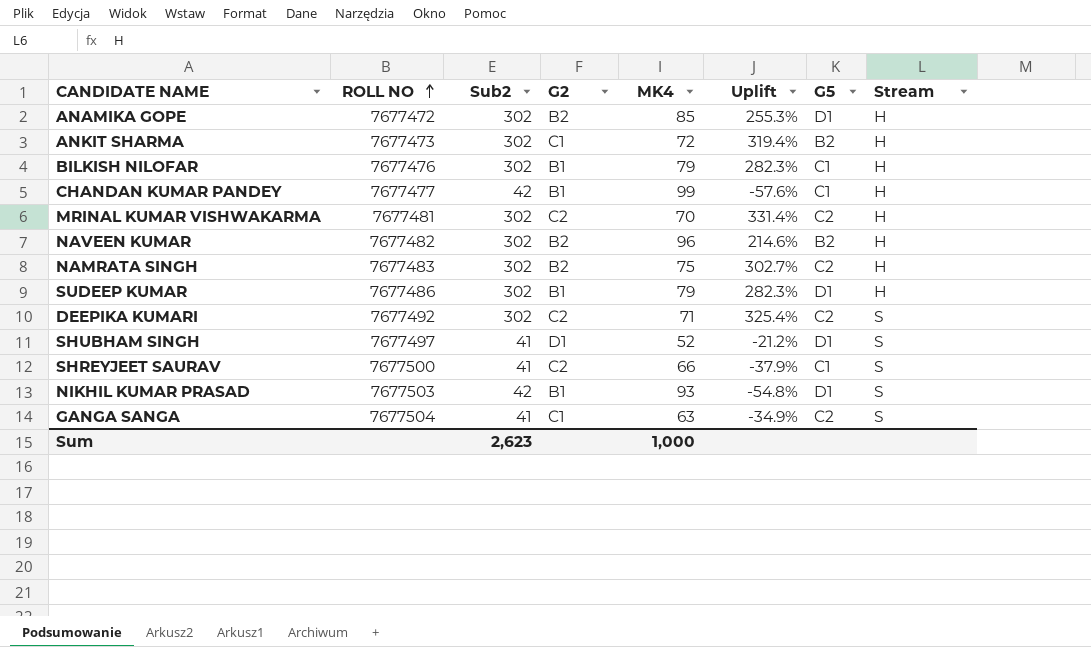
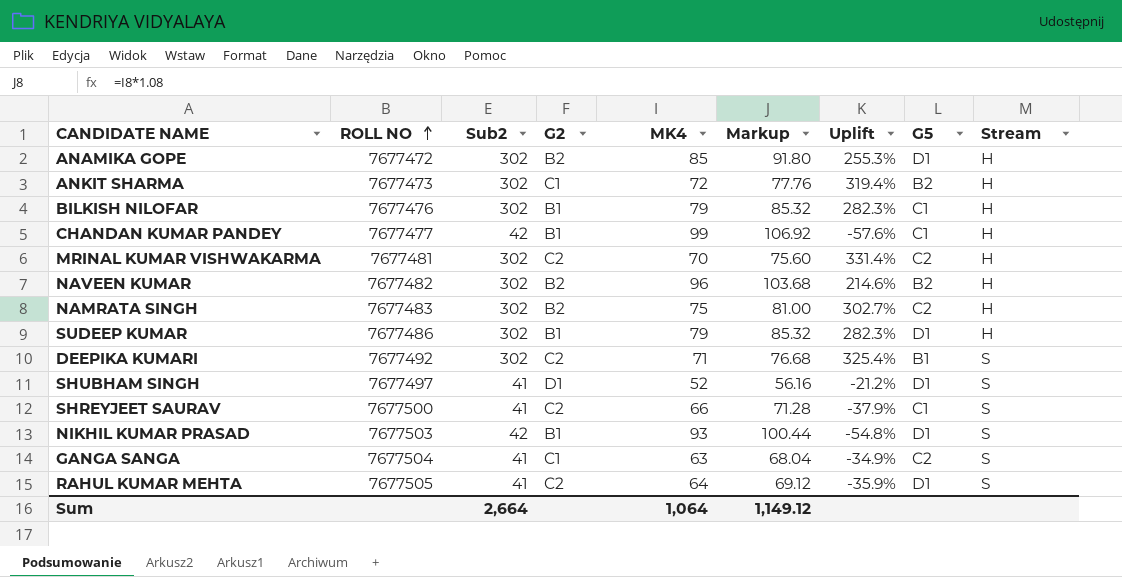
column Markup | formula: none -> [MK4] * 1.08
DEEPIKA KUMARI | G5: C2 -> B1
row RAHUL KUMAR MEHTA: none -> 7677505 | 41 | C2 | 64 | 69.12 | -35.9% | D1 | S
Sum | Sub2: 2,623 -> 2,664
Sum | MK4: 1,000 -> 1,064

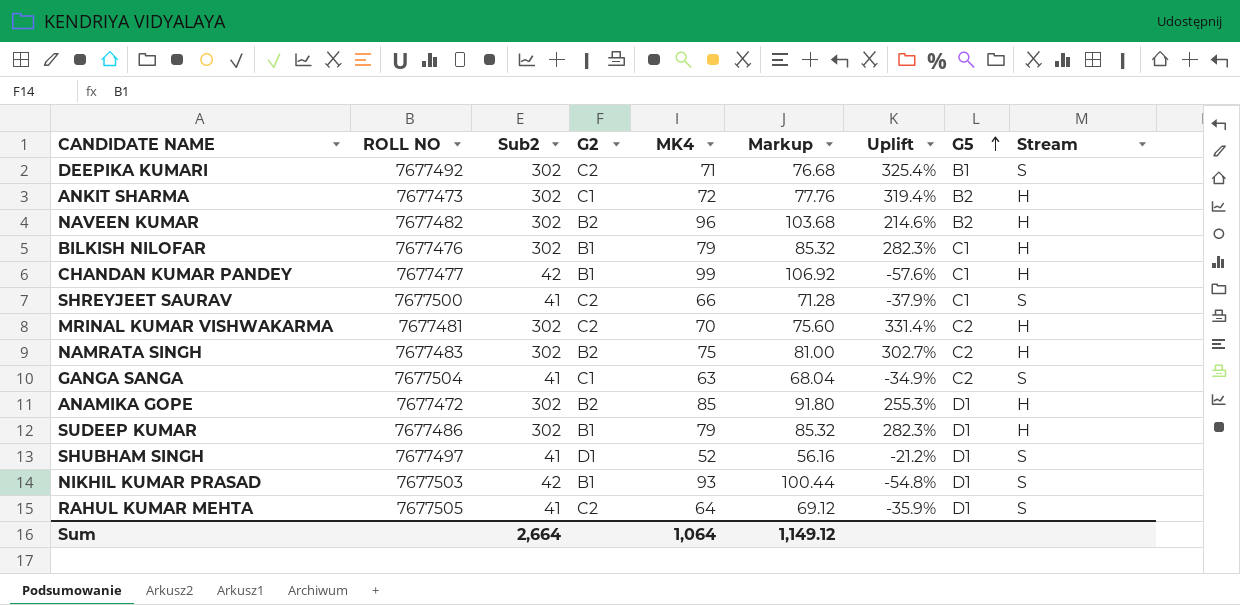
row order: ROLL NO ascending -> G5 ascending

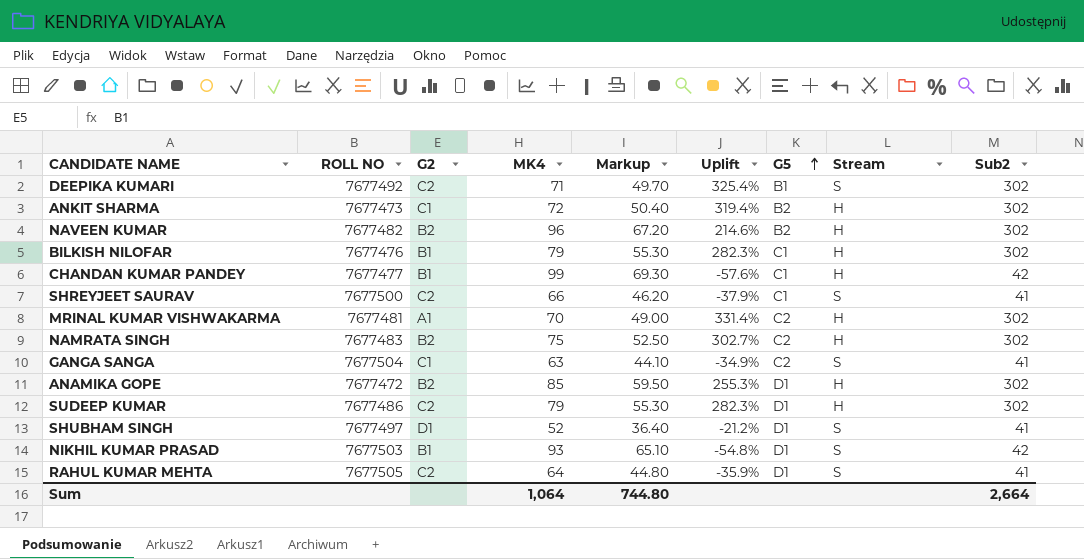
column Markup | formula: [MK4] * 1.08 -> [MK4] * 0.7
column Sub2 | position: 3 -> 9
MRINAL KUMAR VISHWAKARMA | G2: C2 -> A1
SUDEEP KUMAR | G2: B1 -> C2
Sum | Markup: 1,149.12 -> 744.80

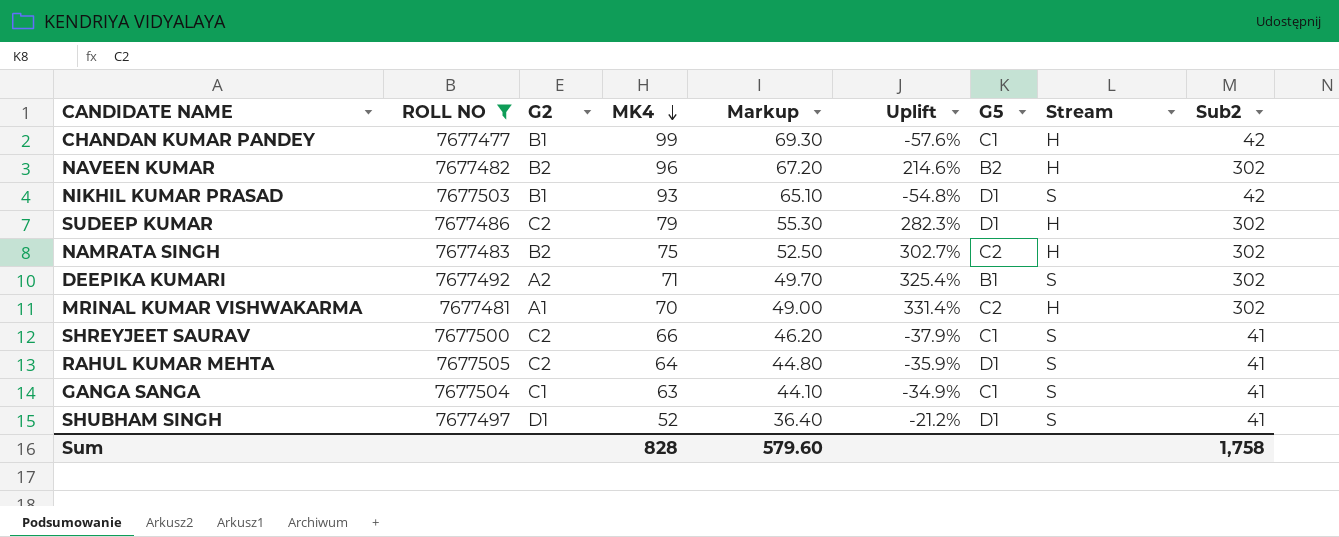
filter: none -> ROLL NO >= 7677477
row order: G5 ascending -> MK4 descending
DEEPIKA KUMARI | G2: C2 -> A2
GANGA SANGA | G5: C2 -> C1
Sum | MK4: 1,064 -> 828
Sum | Markup: 744.80 -> 579.60
Sum | Sub2: 2,664 -> 1,758

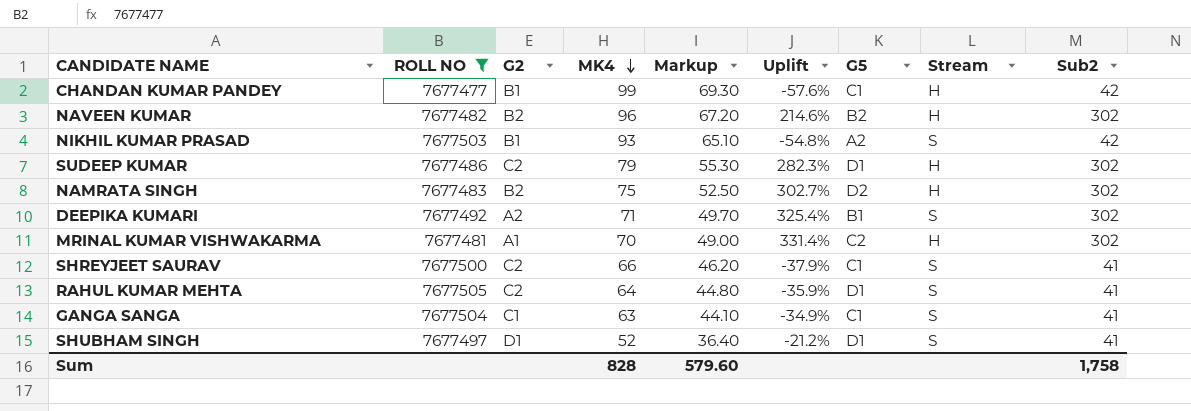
NIKHIL KUMAR PRASAD | G5: D1 -> A2
NAMRATA SINGH | G5: C2 -> D2

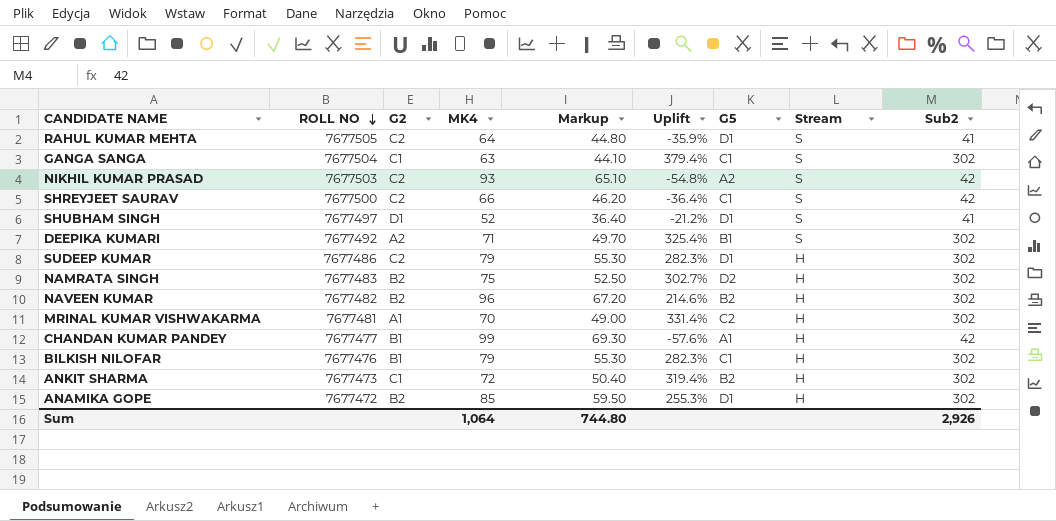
filter: ROLL NO >= 7677477 -> none
row order: MK4 descending -> ROLL NO descending
GANGA SANGA | Uplift: -34.9% -> 379.4%
GANGA SANGA | Sub2: 41 -> 302
NIKHIL KUMAR PRASAD | G2: B1 -> C2
SHREYJEET SAURAV | Uplift: -37.9% -> -36.4%
SHREYJEET SAURAV | Sub2: 41 -> 42
CHANDAN KUMAR PANDEY | G5: C1 -> A1
Sum | MK4: 828 -> 1,064
Sum | Markup: 579.60 -> 744.80
Sum | Sub2: 1,758 -> 2,926

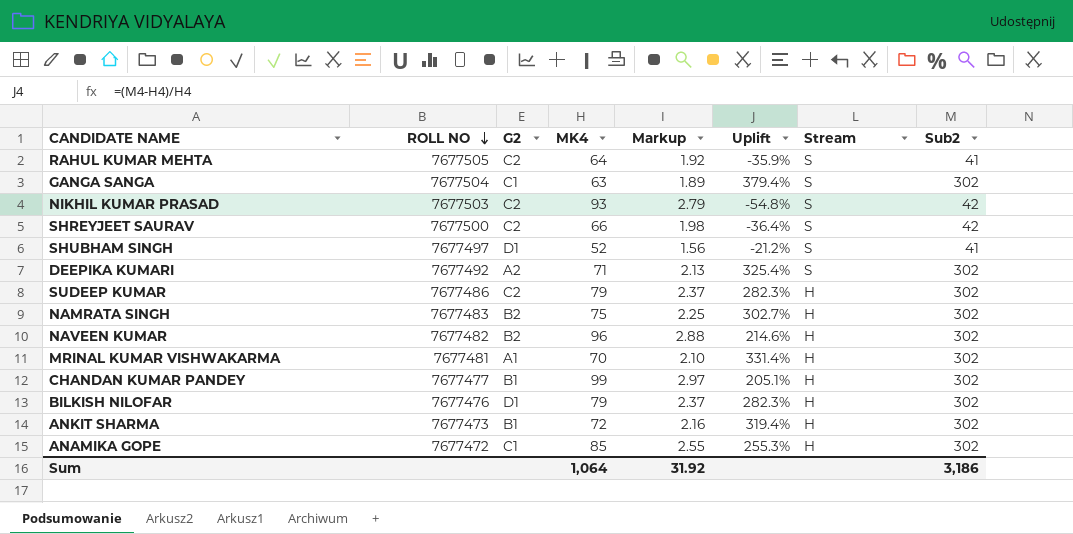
column G5 | position: 7 -> none
column Markup | formula: [MK4] * 0.7 -> [MK4] * 0.03
CHANDAN KUMAR PANDEY | Uplift: -57.6% -> 205.1%
CHANDAN KUMAR PANDEY | Sub2: 42 -> 302
BILKISH NILOFAR | G2: B1 -> D1
ANKIT SHARMA | G2: C1 -> B1
ANAMIKA GOPE | G2: B2 -> C1
Sum | Markup: 744.80 -> 31.92
Sum | Sub2: 2,926 -> 3,186

